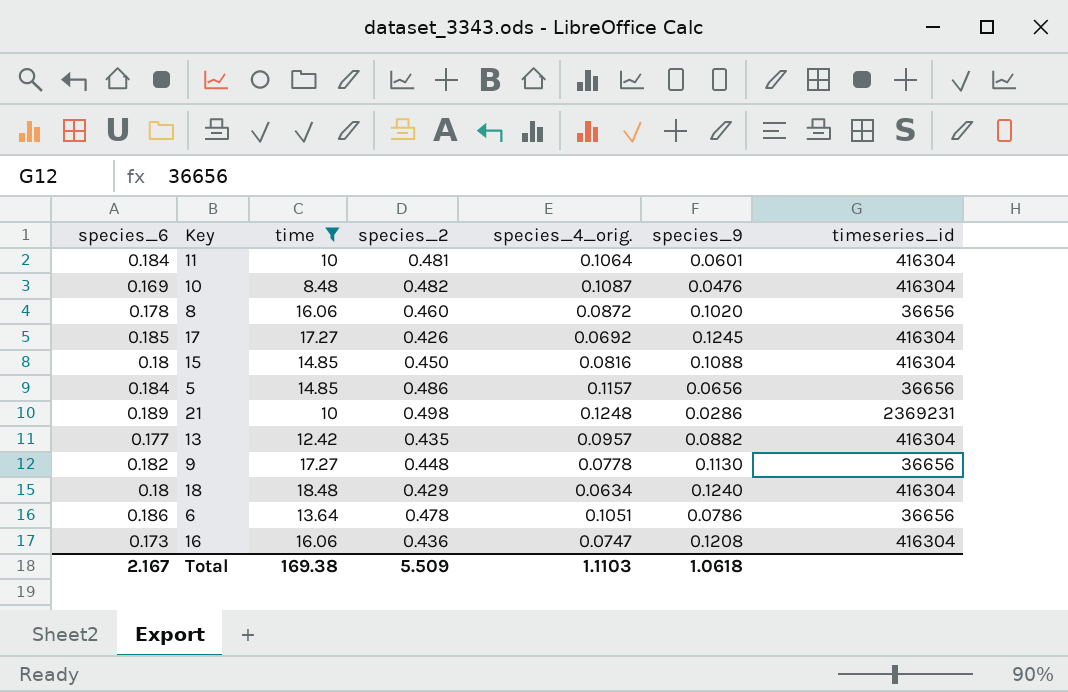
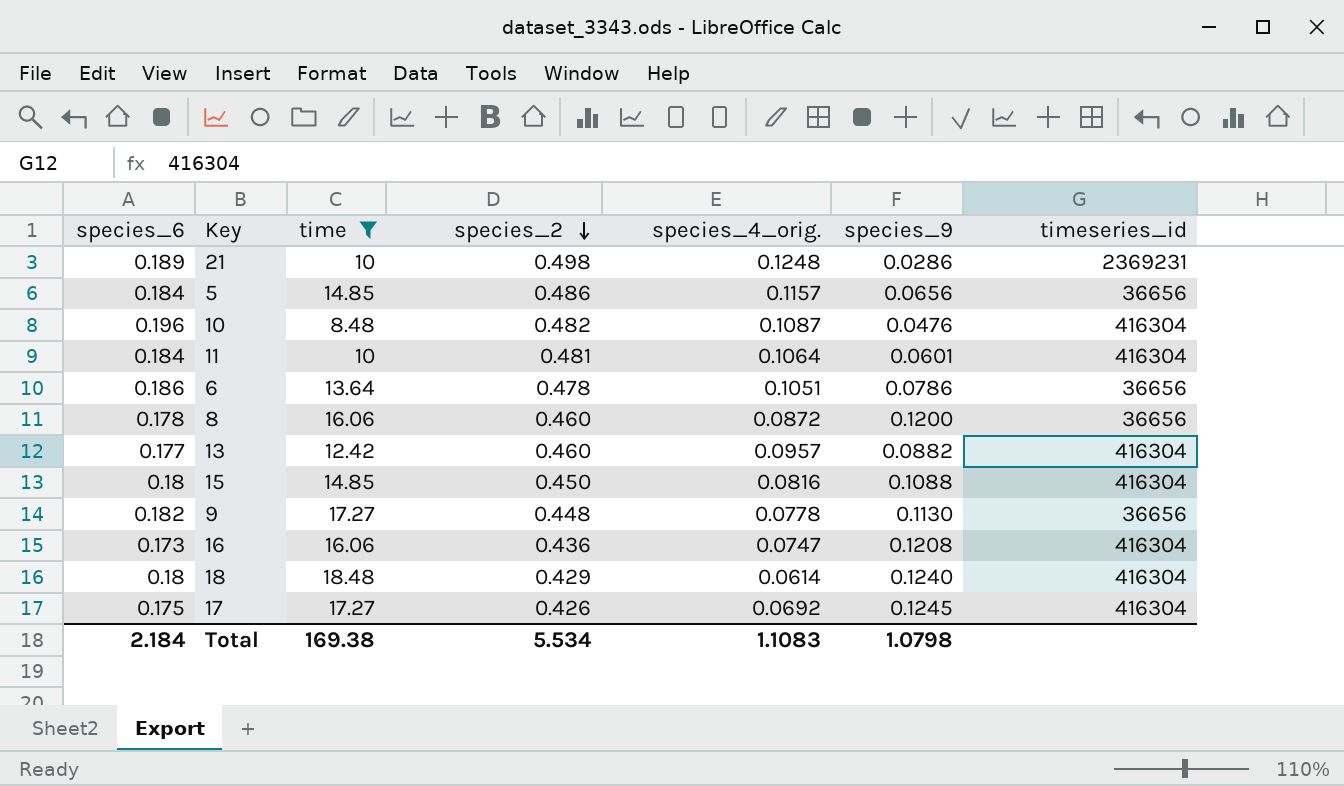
row order: none -> species_2 descending
10 | species_6: 0.169 -> 0.196
8 | species_9: 0.1020 -> 0.1200
13 | species_2: 0.435 -> 0.460
18 | species_4_orig.: 0.0634 -> 0.0614
17 | species_6: 0.185 -> 0.175
Total | species_6: 2.167 -> 2.184
Total | species_2: 5.509 -> 5.534
Total | species_4_orig.: 1.1103 -> 1.1083
Total | species_9: 1.0618 -> 1.0798

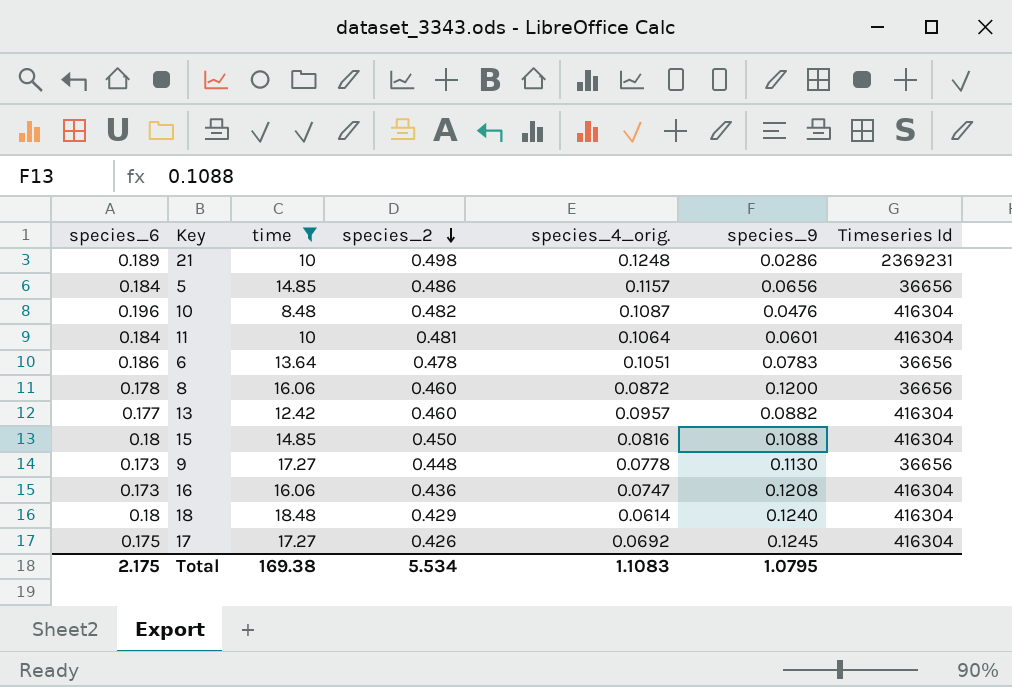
column name: timeseries_id -> Timeseries Id
6 | species_9: 0.0786 -> 0.0783
9 | species_6: 0.182 -> 0.173
Total | species_6: 2.184 -> 2.175
Total | species_9: 1.0798 -> 1.0795

